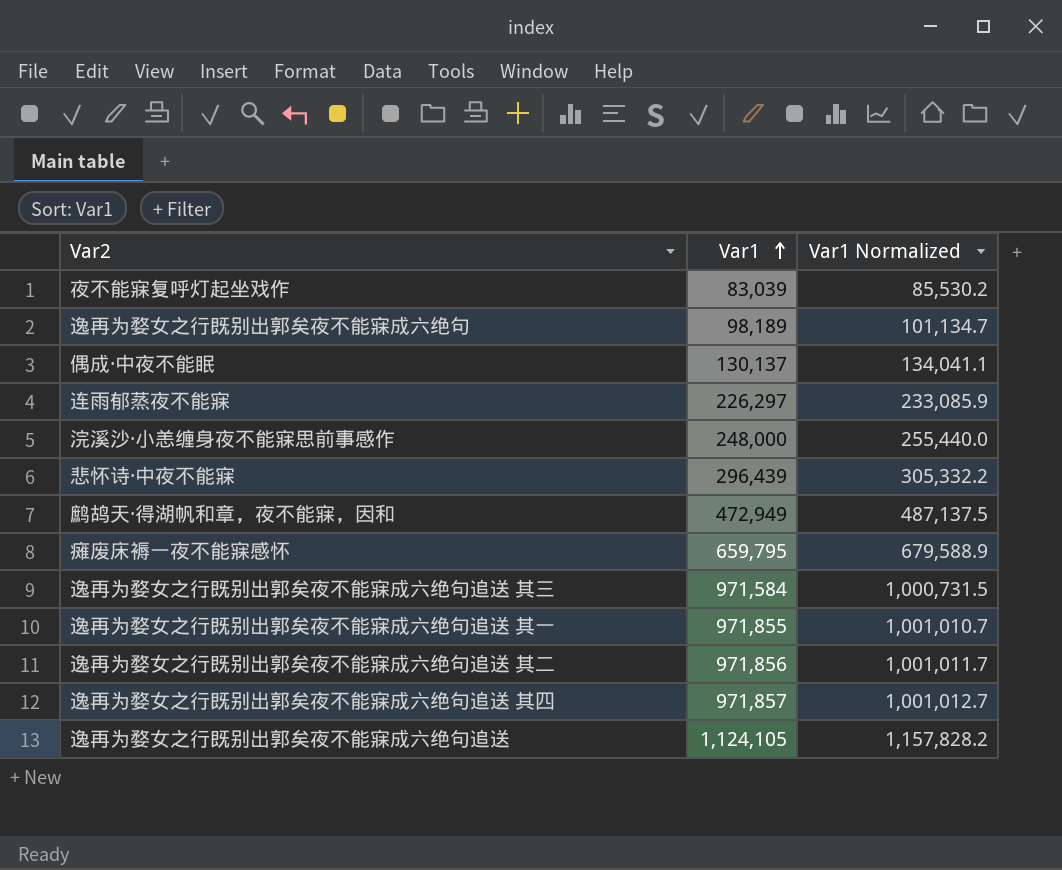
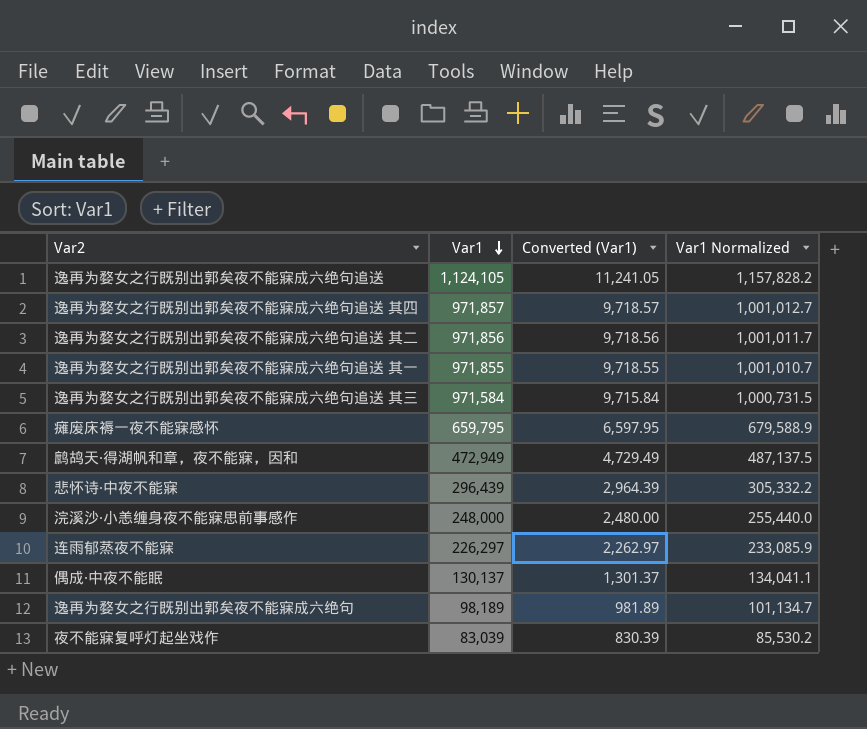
row order: Var1 ascending -> Var1 descending
column Converted (Var1) | formula: none -> [Var1] * 0.01

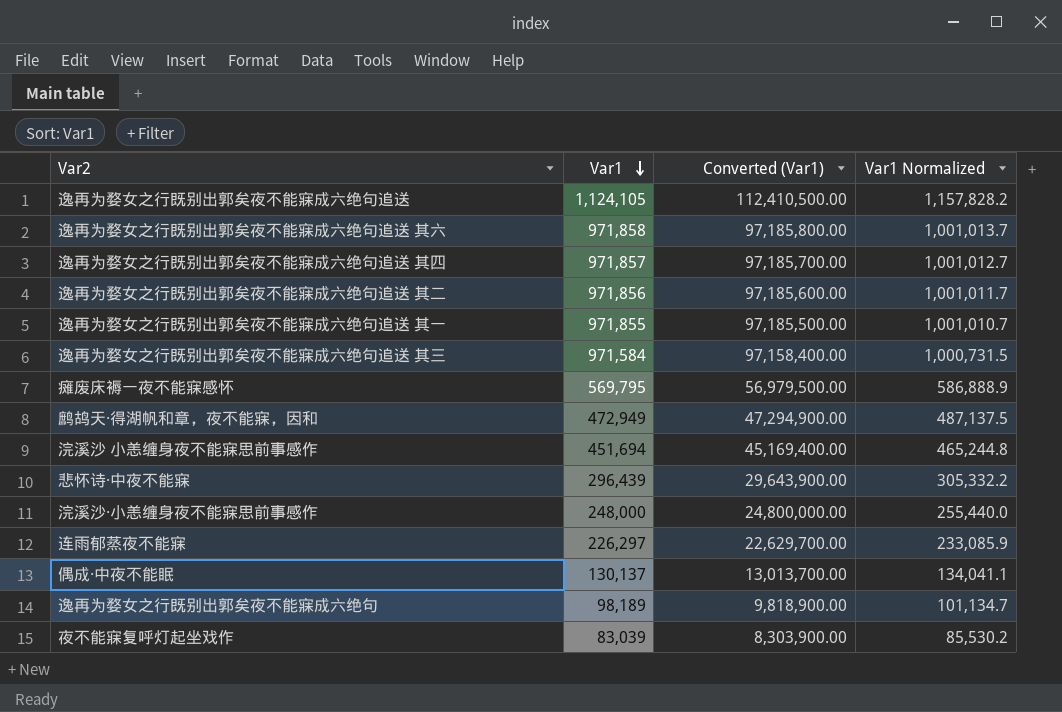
column Converted (Var1) | formula: [Var1] * 0.01 -> [Var1] * 100
row 逸再为婺女之行既别出郭矣夜不能寐成六绝句追送 其六: none -> 971,858 | 97,185,800.00 | 1,001,013.7
瘫废床褥一夜不能寐感怀 | Var1: 659,795 -> 569,795
瘫废床褥一夜不能寐感怀 | Var1 Normalized: 679,588.9 -> 586,888.9
row 浣溪沙 小恙缠身夜不能寐思前事感作: none -> 451,694 | 45,169,400.00 | 465,244.8

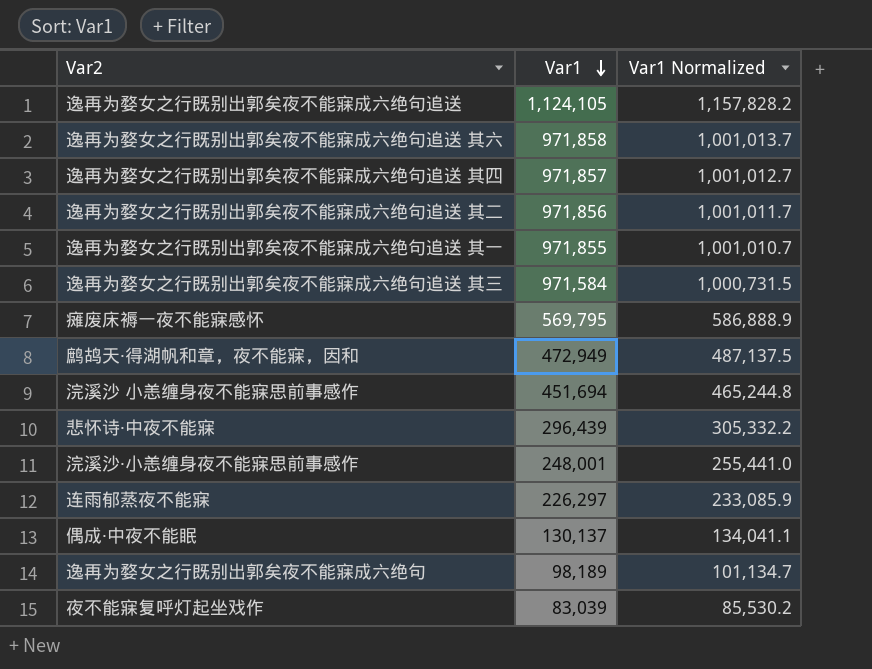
column Converted (Var1) | formula: [Var1] * 100 -> none
浣溪沙·小恙缠身夜不能寐思前事感作 | Var1: 248,000 -> 248,001
浣溪沙·小恙缠身夜不能寐思前事感作 | Var1 Normalized: 255,440.0 -> 255,441.0

